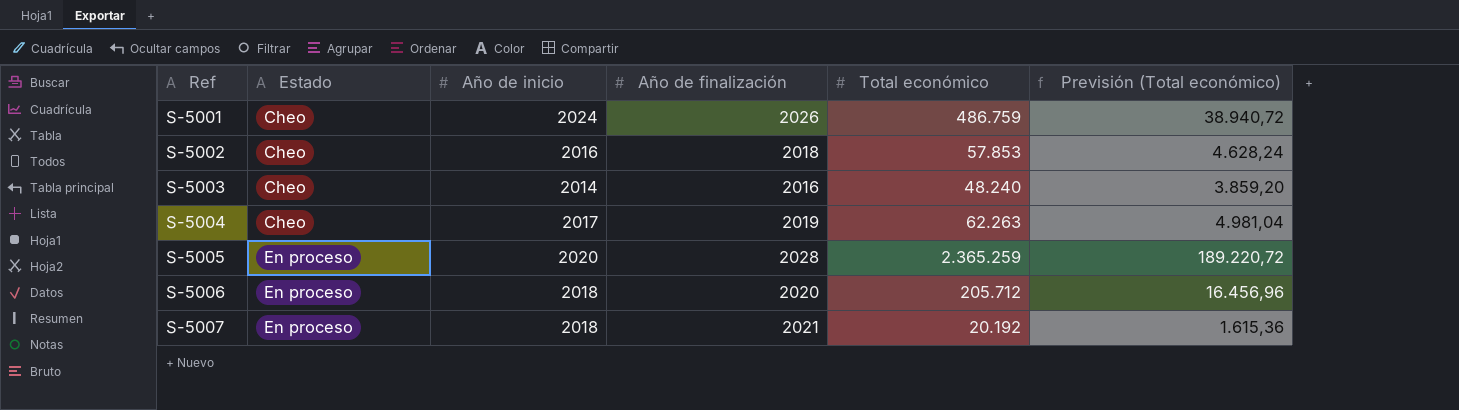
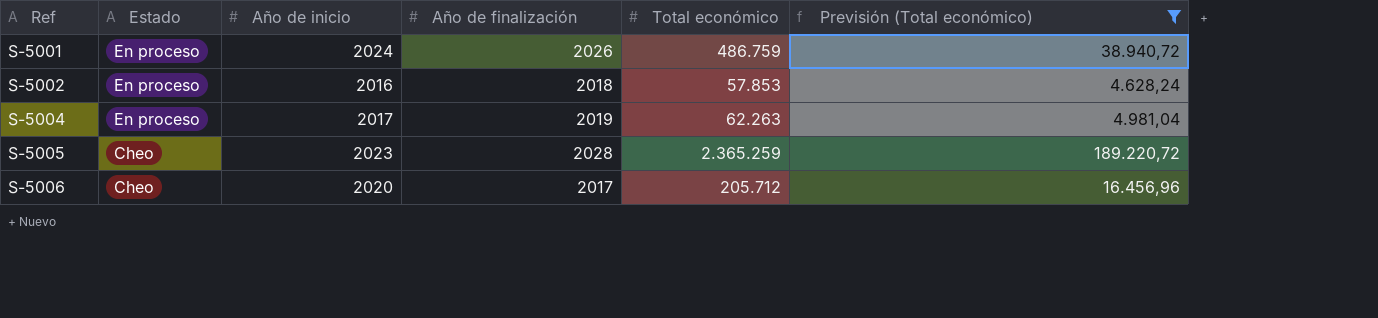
filter: none -> Previsión (Total económico) >= 4.628,24
S-5001 | Estado: Cheo -> En proceso
S-5002 | Estado: Cheo -> En proceso
S-5004 | Estado: Cheo -> En proceso
S-5005 | Estado: En proceso -> Cheo
S-5005 | Año de inicio: 2020 -> 2023
S-5006 | Estado: En proceso -> Cheo
S-5006 | Año de inicio: 2018 -> 2020
S-5006 | Año de finalización: 2020 -> 2017

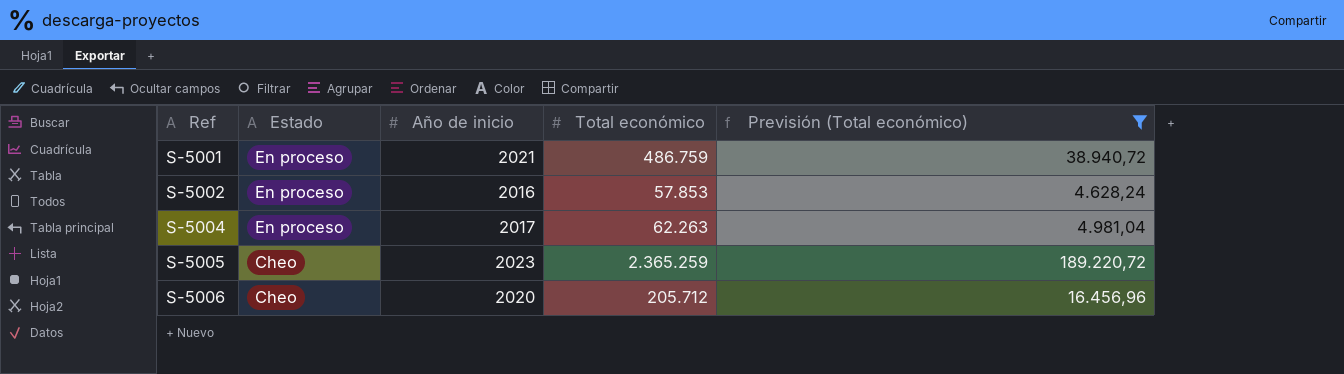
column Año de finalización | position: 4 -> none
S-5001 | Año de inicio: 2024 -> 2021

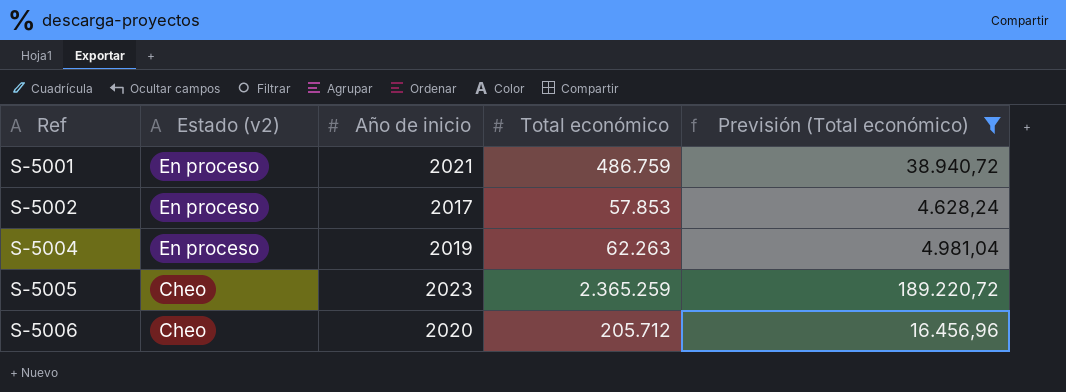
column name: Estado -> Estado (v2)
S-5002 | Año de inicio: 2016 -> 2017
S-5004 | Año de inicio: 2017 -> 2019

